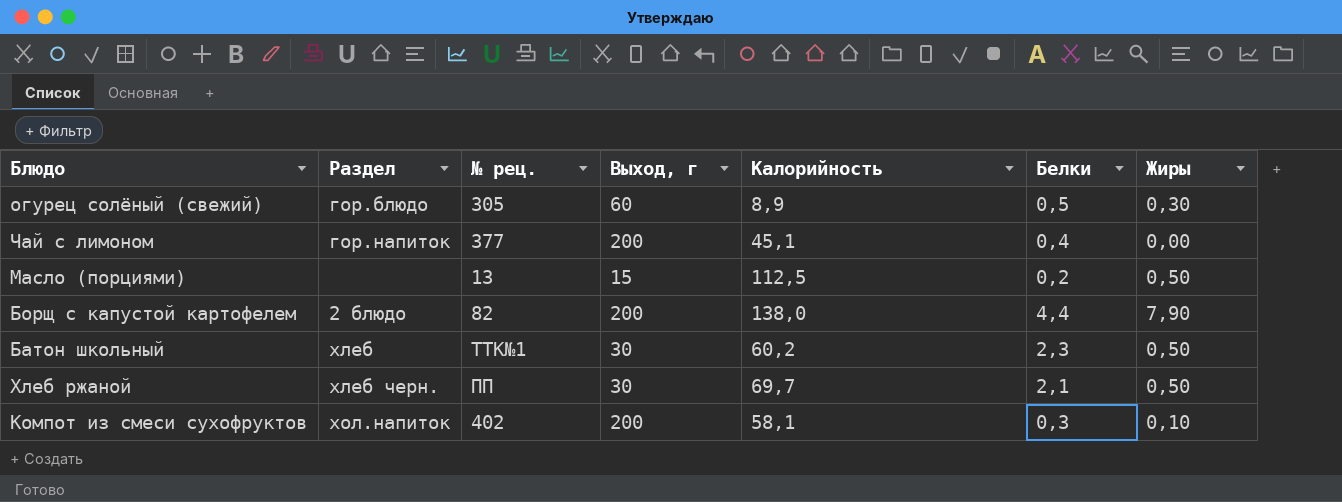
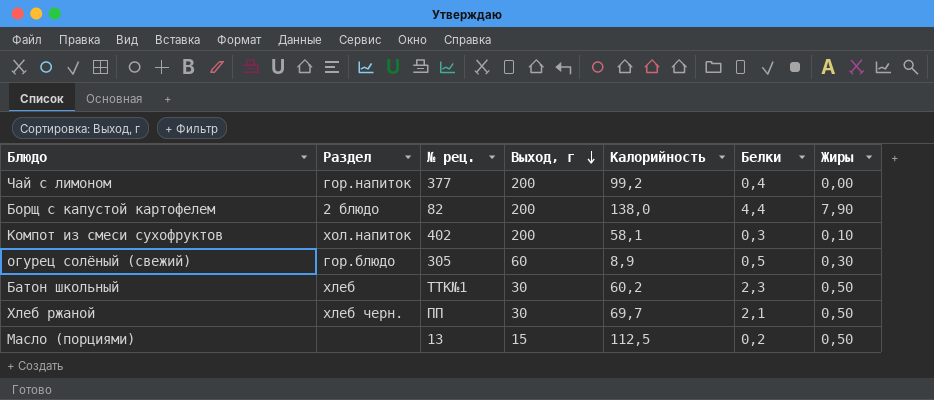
row order: none -> Выход, г descending
Чай с лимоном | Калорийность: 45,1 -> 99,2

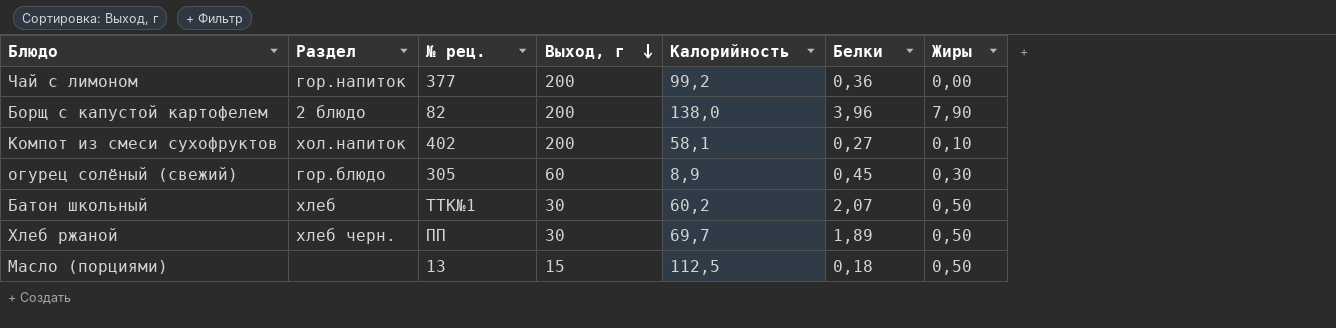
Чай с лимоном | Белки: 0,4 -> 0,36
Борщ с капустой картофелем | Белки: 4,4 -> 3,96
Компот из смеси сухофруктов | Белки: 0,3 -> 0,27
огурец солёный (свежий) | Белки: 0,5 -> 0,45
Батон школьный | Белки: 2,3 -> 2,07
Хлеб ржаной | Белки: 2,1 -> 1,89
Масло (порциями) | Белки: 0,2 -> 0,18

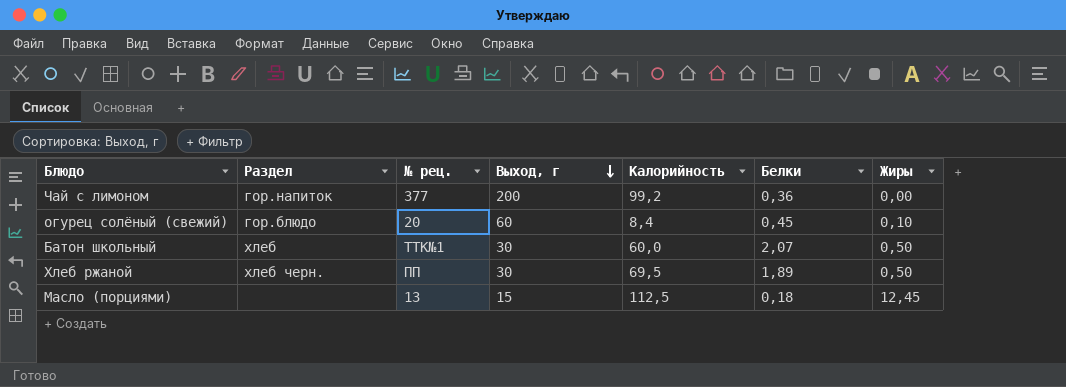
row Борщ с капустой картофелем: 2 блюдо | 82 | 200 | 138,0 | 3,96 | 7,90 -> none
row Компот из смеси сухофруктов: хол.напиток | 402 | 200 | 58,1 | 0,27 | 0,10 -> none
огурец солёный (свежий) | № рец.: 305 -> 20
огурец солёный (свежий) | Калорийность: 8,9 -> 8,4
огурец солёный (свежий) | Жиры: 0,30 -> 0,10
Батон школьный | Калорийность: 60,2 -> 60,0
Хлеб ржаной | Калорийность: 69,7 -> 69,5
Масло (порциями) | Жиры: 0,50 -> 12,45

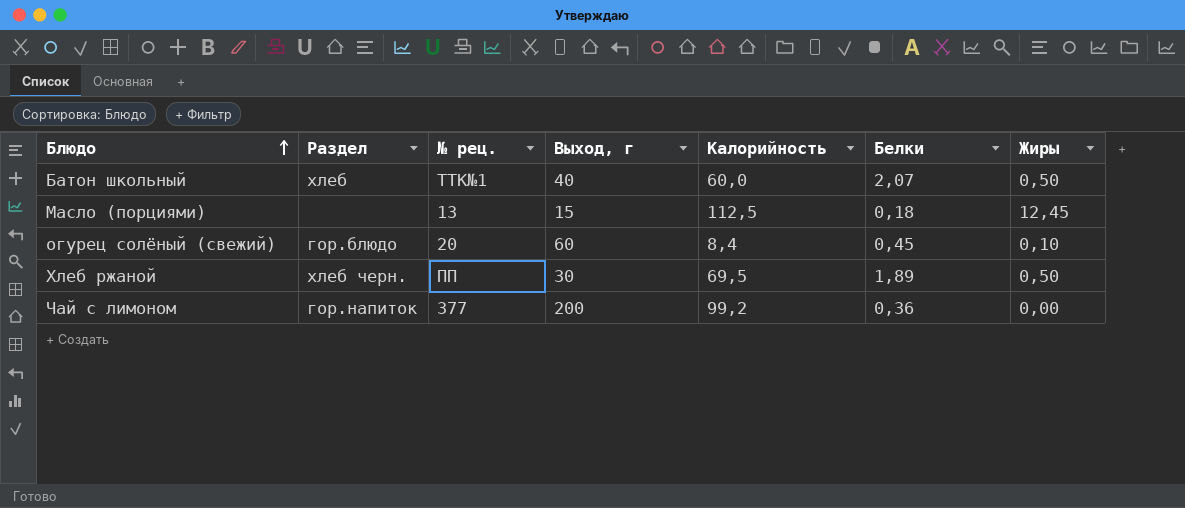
row order: Выход, г descending -> Блюдо ascending
Батон школьный | Выход, г: 30 -> 40

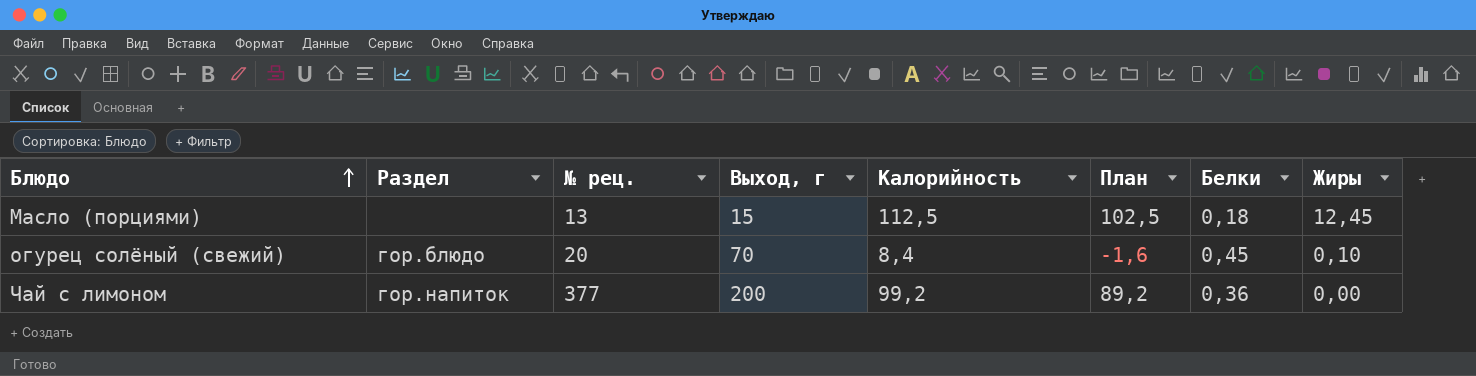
column План | formula: none -> [Калорийность] - 10
row Батон школьный: хлеб | ТТК№1 | 40 | 60,0 | 2,07 | 0,50 -> none
row Хлеб ржаной: хлеб черн. | ПП | 30 | 69,5 | 1,89 | 0,50 -> none
огурец солёный (свежий) | Выход, г: 60 -> 70

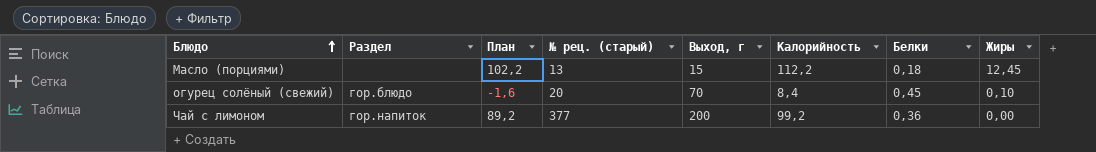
column План | position: 6 -> 3
column name: № рец. -> № рец. (старый)
Масло (порциями) | План: 102,5 -> 102,2
Масло (порциями) | Калорийность: 112,5 -> 112,2

